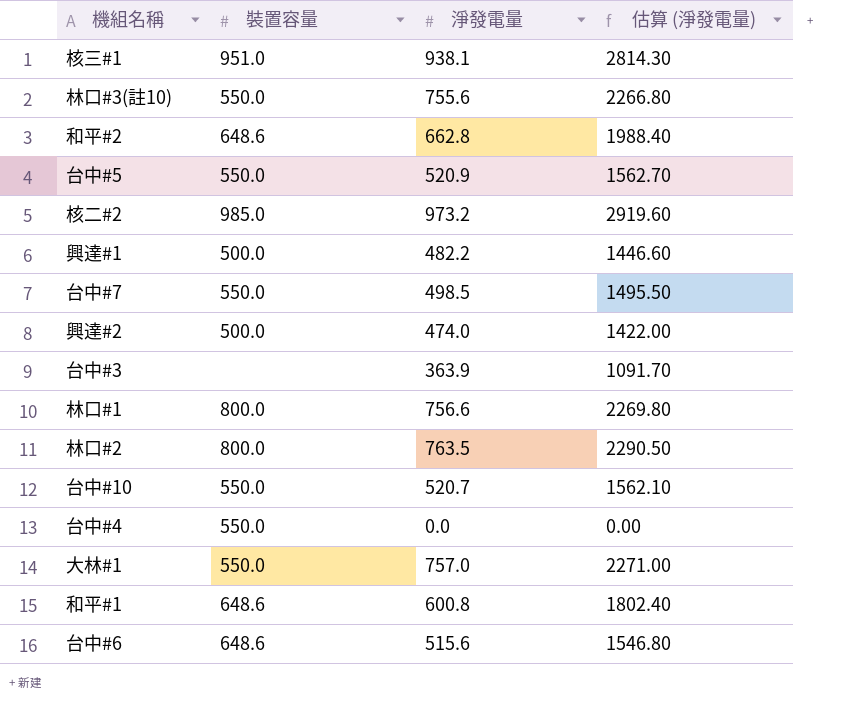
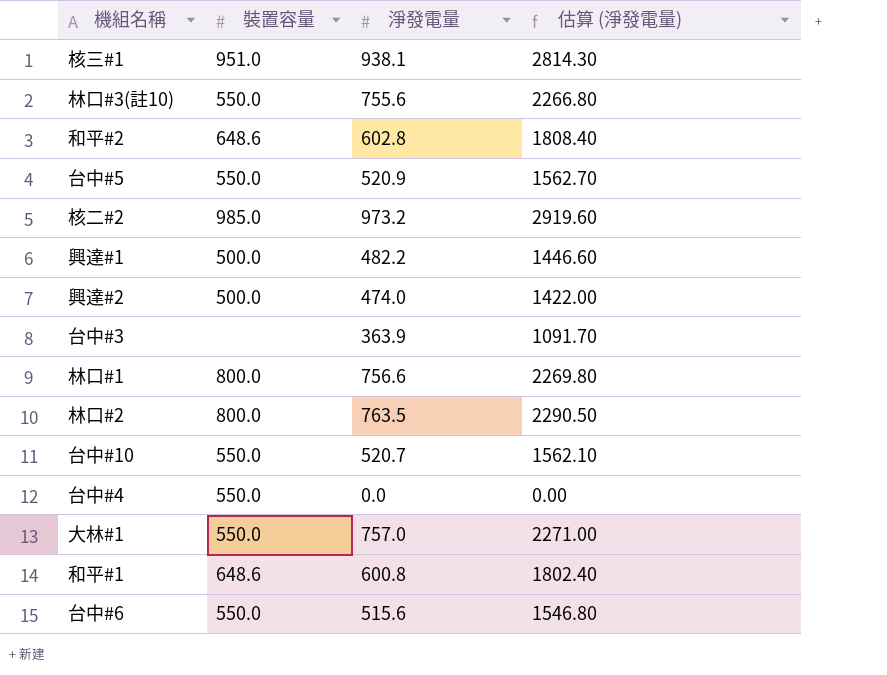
row 台中#7: 550.0 | 498.5 | 1495.50 -> none
和平#2 | 淨發電量: 662.8 -> 602.8
和平#2 | 估算 (淨發電量): 1988.40 -> 1808.40
台中#6 | 裝置容量: 648.6 -> 550.0

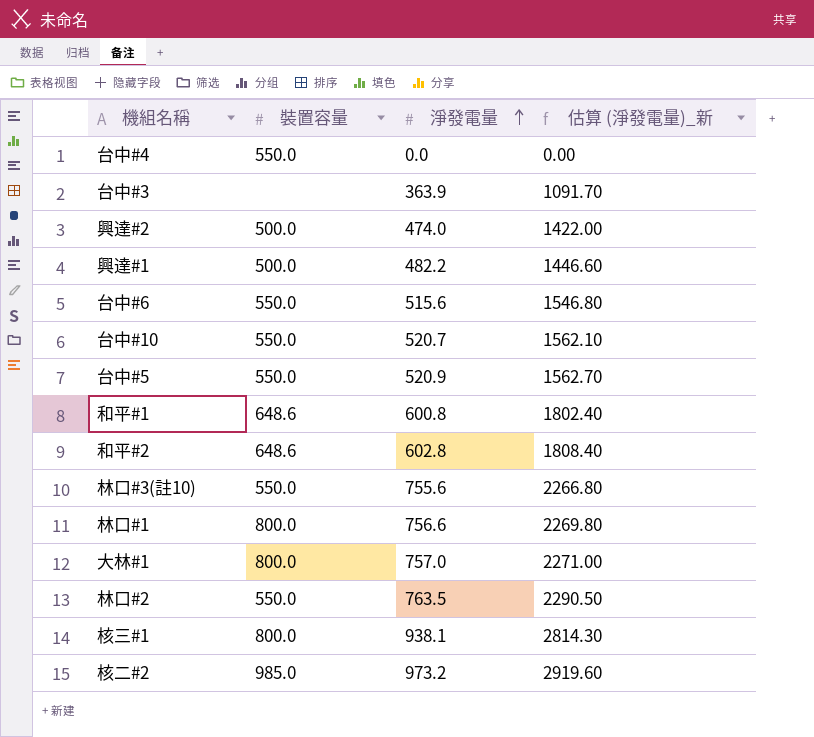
row order: none -> 淨發電量 ascending
column name: 估算 (淨發電量) -> 估算 (淨發電量)_新
大林#1 | 裝置容量: 550.0 -> 800.0
林口#2 | 裝置容量: 800.0 -> 550.0
核三#1 | 裝置容量: 951.0 -> 800.0

